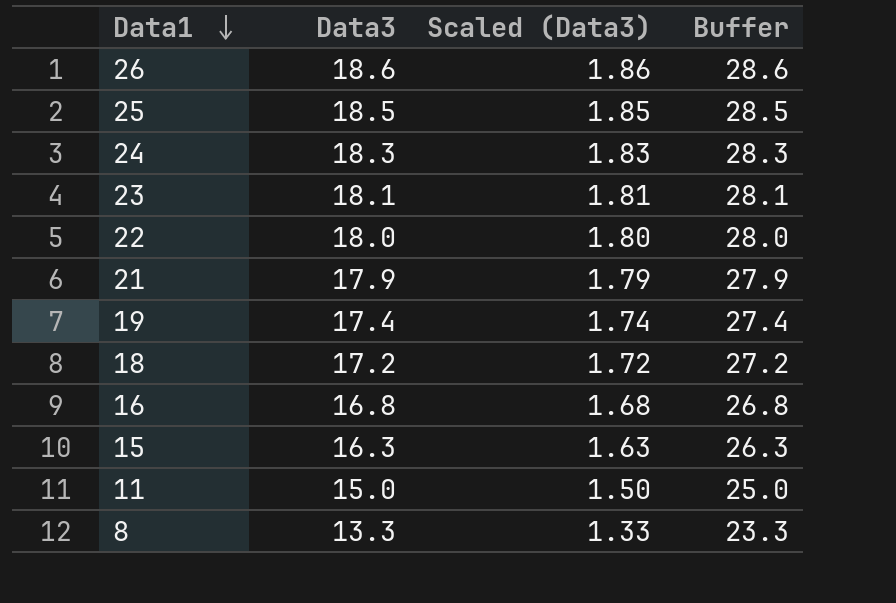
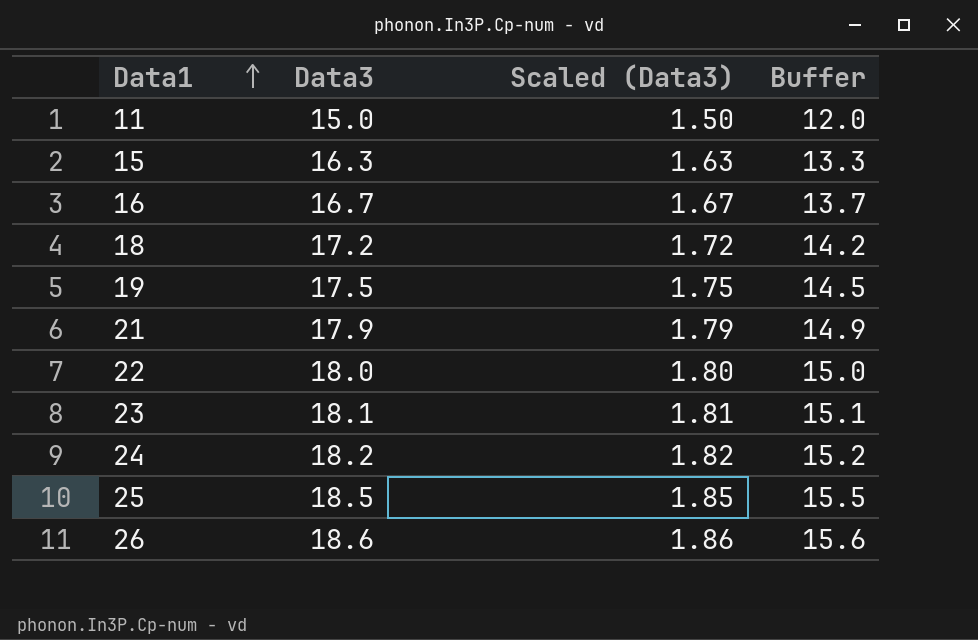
row order: Data1 descending -> Data1 ascending
column Buffer | formula: [Data3] + 10 -> [Data3] - 3
row 8: 13.3 | 1.33 | 23.3 -> none
16 | Data3: 16.8 -> 16.7
16 | Scaled (Data3): 1.68 -> 1.67
19 | Data3: 17.4 -> 17.5
19 | Scaled (Data3): 1.74 -> 1.75
24 | Data3: 18.3 -> 18.2
24 | Scaled (Data3): 1.83 -> 1.82

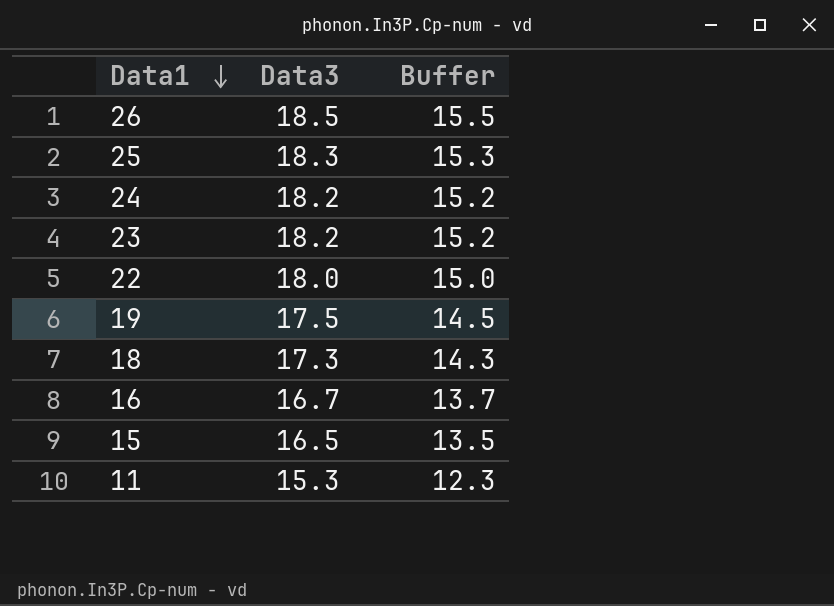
row order: Data1 ascending -> Data1 descending
column Scaled (Data3) | formula: [Data3] * 0.1 -> none
row 21: 17.9 | 1.79 | 14.9 -> none
26 | Data3: 18.6 -> 18.5
26 | Buffer: 15.6 -> 15.5
25 | Data3: 18.5 -> 18.3
25 | Buffer: 15.5 -> 15.3
23 | Data3: 18.1 -> 18.2
23 | Buffer: 15.1 -> 15.2
18 | Data3: 17.2 -> 17.3
18 | Buffer: 14.2 -> 14.3
15 | Data3: 16.3 -> 16.5
15 | Buffer: 13.3 -> 13.5
11 | Data3: 15.0 -> 15.3
11 | Buffer: 12.0 -> 12.3

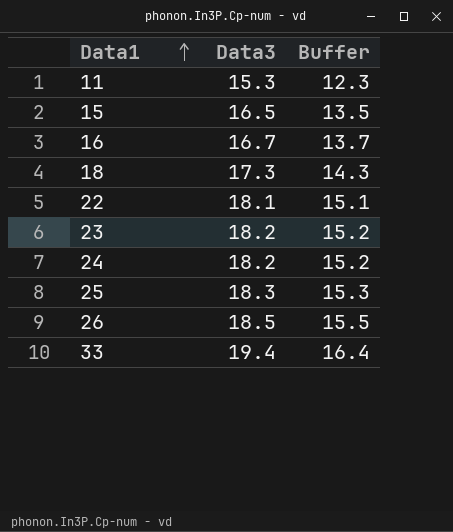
row order: Data1 descending -> Data1 ascending
row 19: 17.5 | 14.5 -> none
22 | Data3: 18.0 -> 18.1
22 | Buffer: 15.0 -> 15.1
row 33: none -> 19.4 | 16.4

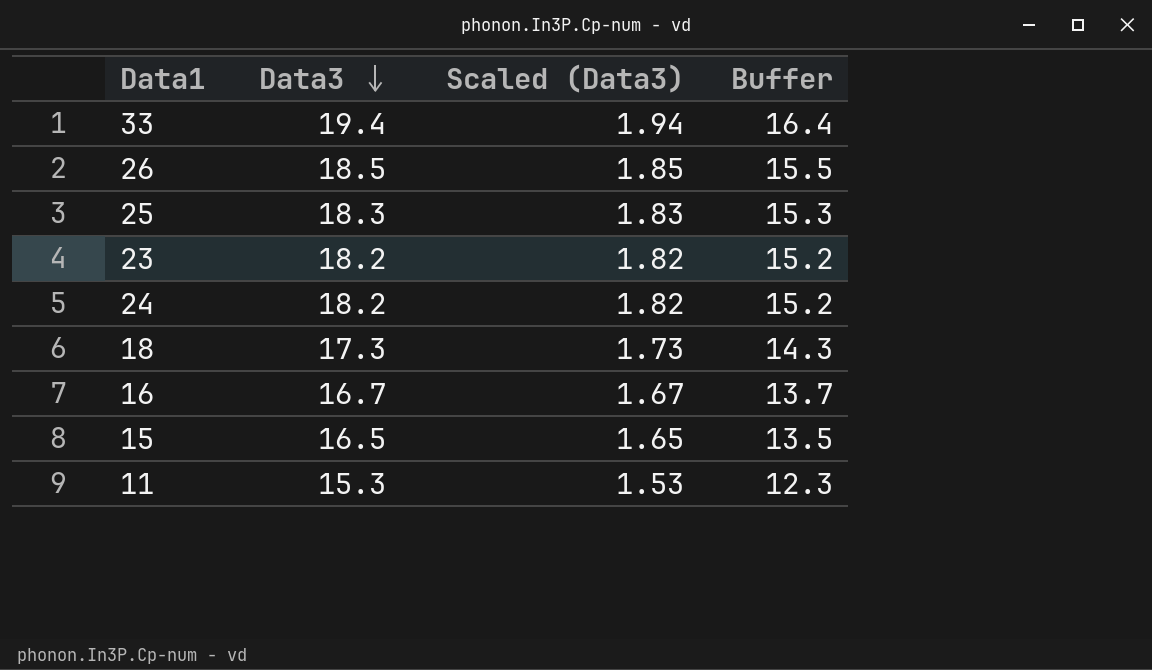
row order: Data1 ascending -> Data3 descending
column Scaled (Data3) | formula: none -> [Data3] * 0.1
row 22: 18.1 | 15.1 -> none

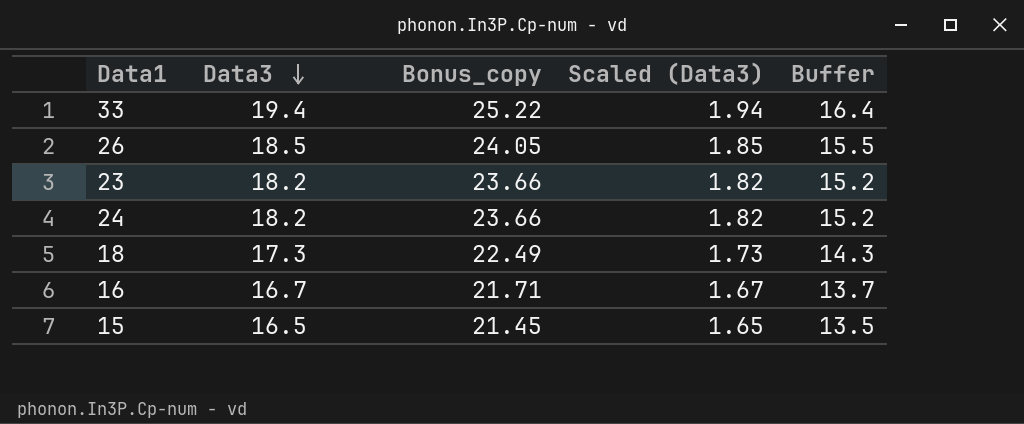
column Bonus_copy | formula: none -> [Data3] * 1.3
row 25: 18.3 | 1.83 | 15.3 -> none
row 11: 15.3 | 1.53 | 12.3 -> none

